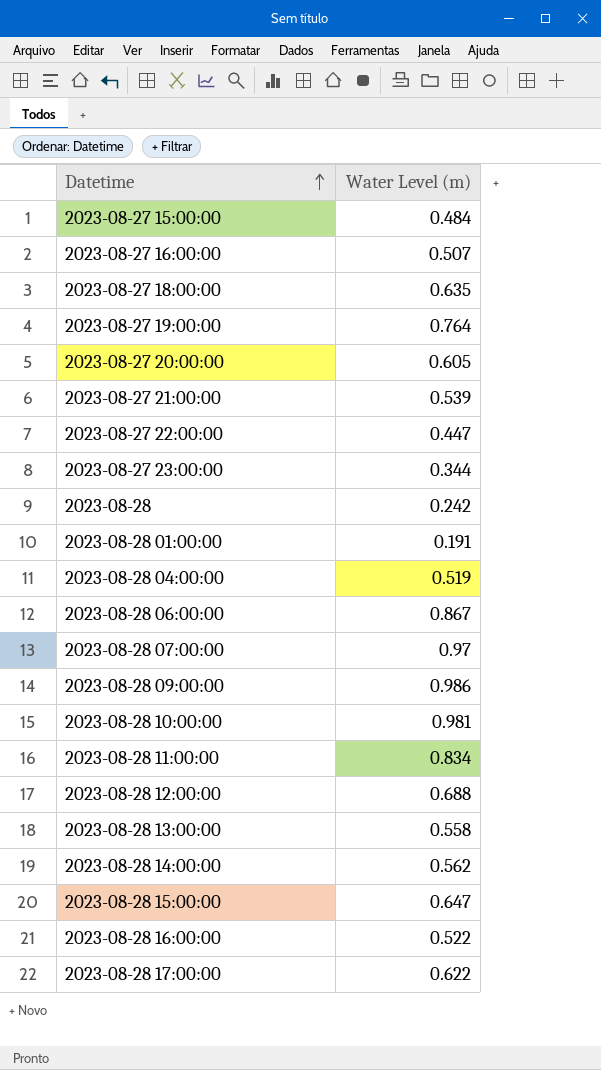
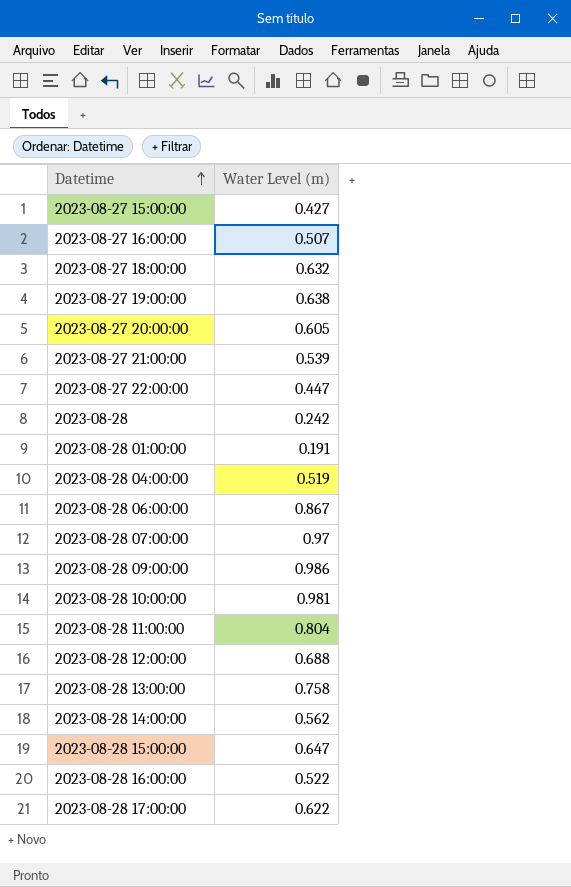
row 2023-08-27 23:00:00: 0.344 -> none
2023-08-27 15:00:00 | Water Level (m): 0.484 -> 0.427
2023-08-27 18:00:00 | Water Level (m): 0.635 -> 0.632
2023-08-27 19:00:00 | Water Level (m): 0.764 -> 0.638
2023-08-28 11:00:00 | Water Level (m): 0.834 -> 0.804
2023-08-28 13:00:00 | Water Level (m): 0.558 -> 0.758

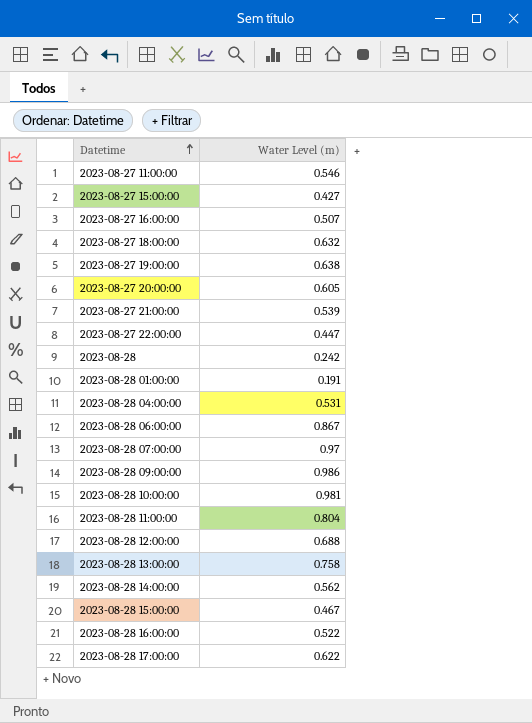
row 2023-08-27 11:00:00: none -> 0.546
2023-08-28 04:00:00 | Water Level (m): 0.519 -> 0.531
2023-08-28 15:00:00 | Water Level (m): 0.647 -> 0.467

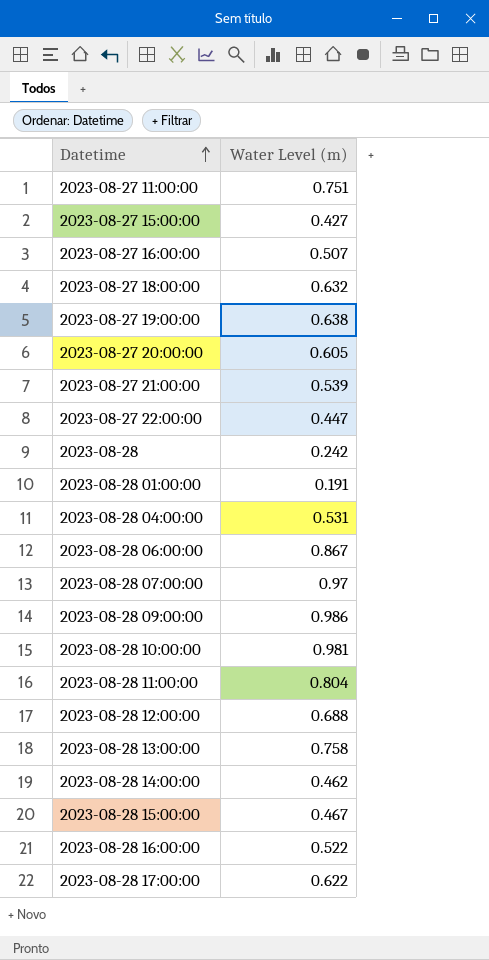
2023-08-27 11:00:00 | Water Level (m): 0.546 -> 0.751
2023-08-28 14:00:00 | Water Level (m): 0.562 -> 0.462

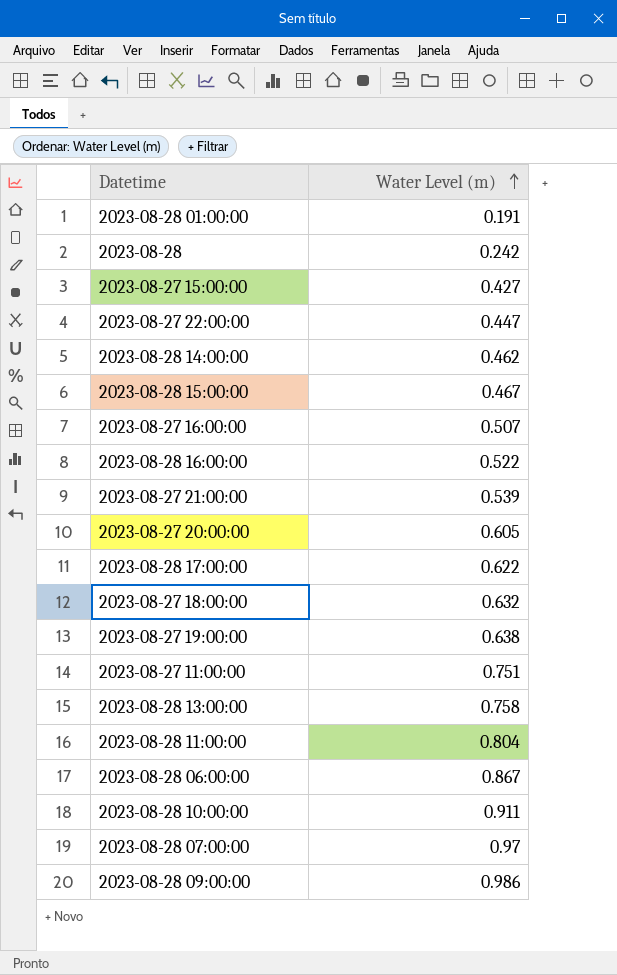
row order: Datetime ascending -> Water Level (m) ascending
row 2023-08-28 04:00:00: 0.531 -> none
row 2023-08-28 12:00:00: 0.688 -> none
2023-08-28 10:00:00 | Water Level (m): 0.981 -> 0.911

